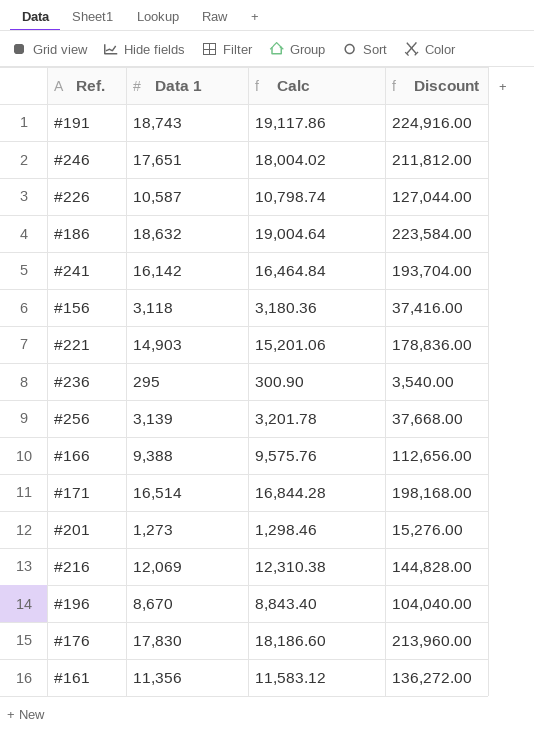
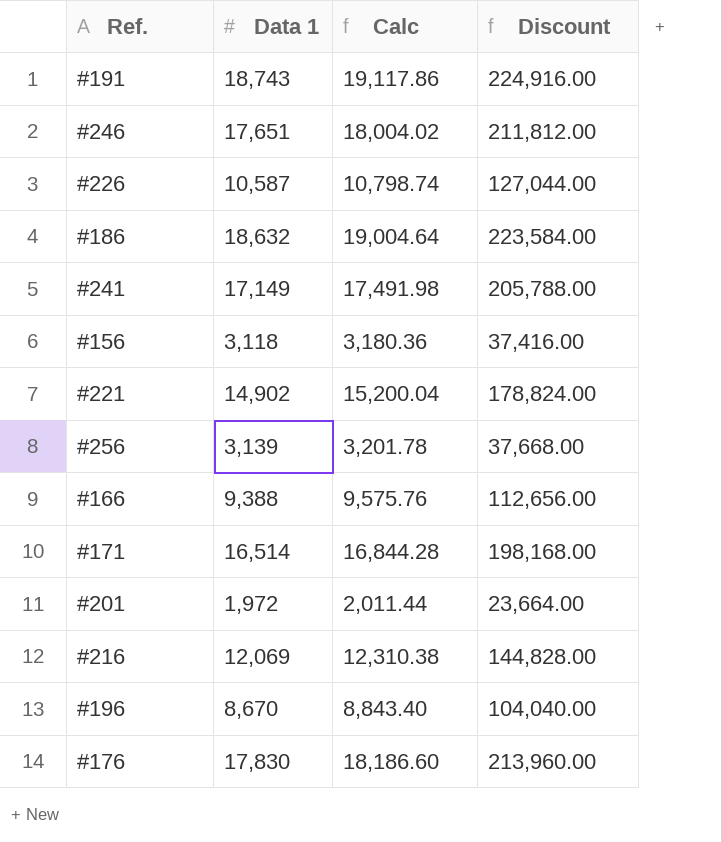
row #236: 295 | 300.90 | 3,540.00 -> none
row #161: 11,356 | 11,583.12 | 136,272.00 -> none
#241 | Data 1: 16,142 -> 17,149
#241 | Calc: 16,464.84 -> 17,491.98
#241 | Discount: 193,704.00 -> 205,788.00
#221 | Data 1: 14,903 -> 14,902
#221 | Calc: 15,201.06 -> 15,200.04
#221 | Discount: 178,836.00 -> 178,824.00
#201 | Data 1: 1,273 -> 1,972
#201 | Calc: 1,298.46 -> 2,011.44
#201 | Discount: 15,276.00 -> 23,664.00

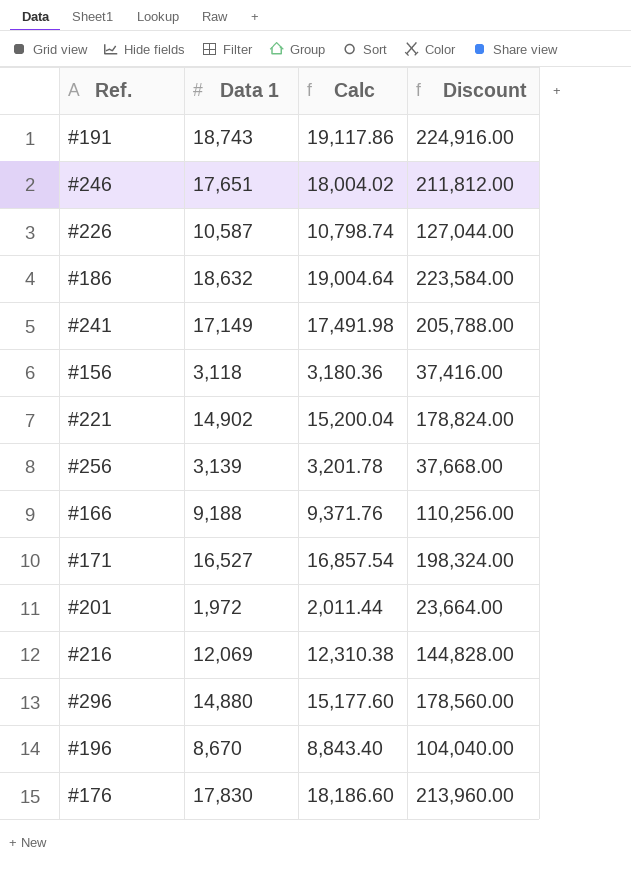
#166 | Data 1: 9,388 -> 9,188
#166 | Calc: 9,575.76 -> 9,371.76
#166 | Discount: 112,656.00 -> 110,256.00
#171 | Data 1: 16,514 -> 16,527
#171 | Calc: 16,844.28 -> 16,857.54
#171 | Discount: 198,168.00 -> 198,324.00
row #296: none -> 14,880 | 15,177.60 | 178,560.00

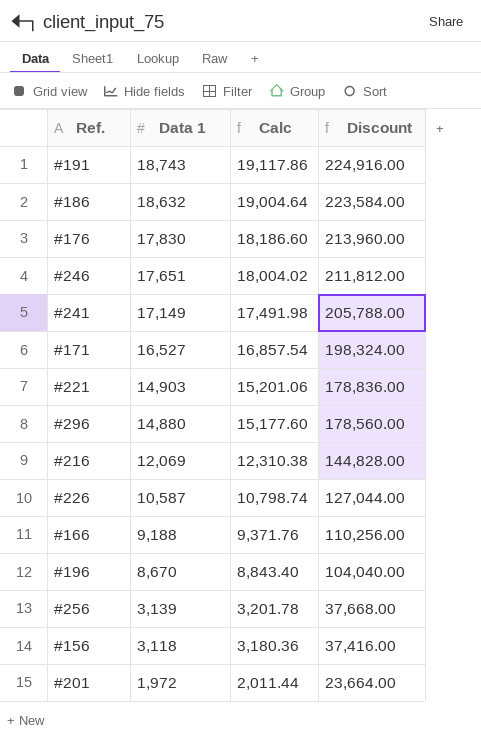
row order: none -> Data 1 descending
#221 | Data 1: 14,902 -> 14,903
#221 | Calc: 15,200.04 -> 15,201.06
#221 | Discount: 178,824.00 -> 178,836.00

